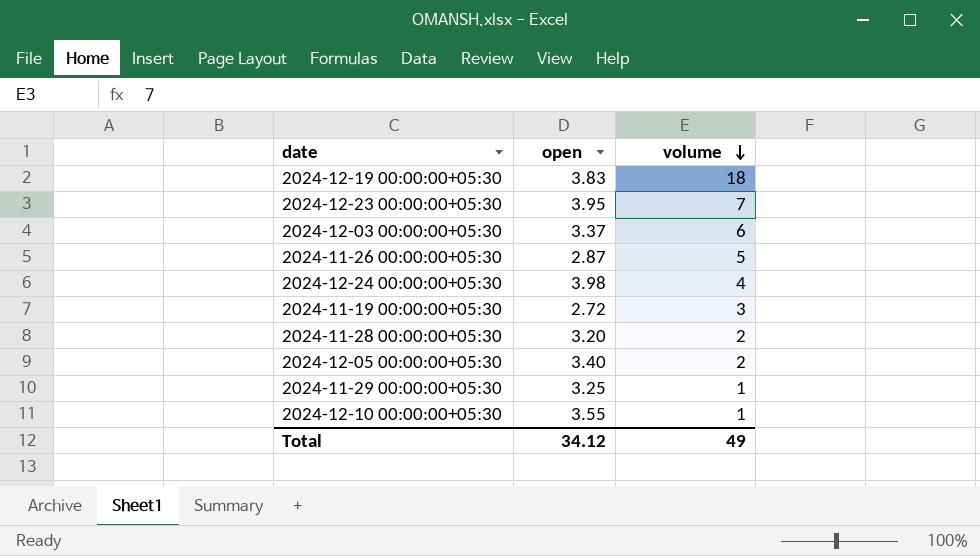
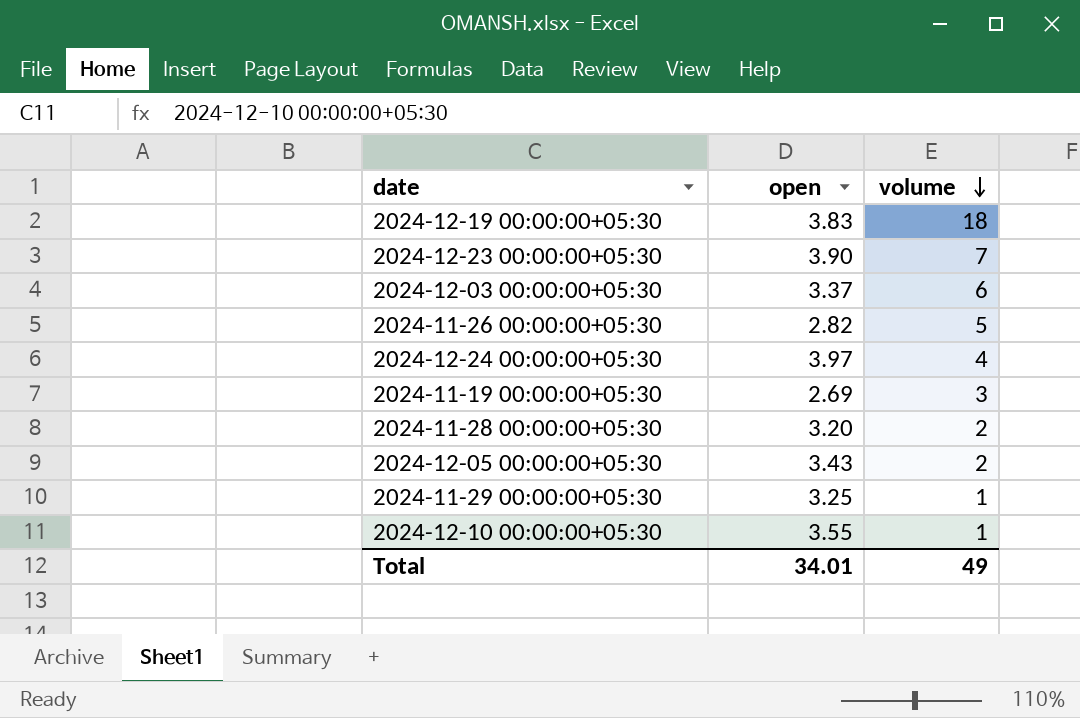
2024-12-23 00:00:00+05:30 | open: 3.95 -> 3.90
2024-11-26 00:00:00+05:30 | open: 2.87 -> 2.82
2024-12-24 00:00:00+05:30 | open: 3.98 -> 3.97
2024-11-19 00:00:00+05:30 | open: 2.72 -> 2.69
2024-12-05 00:00:00+05:30 | open: 3.40 -> 3.43
Total | open: 34.12 -> 34.01

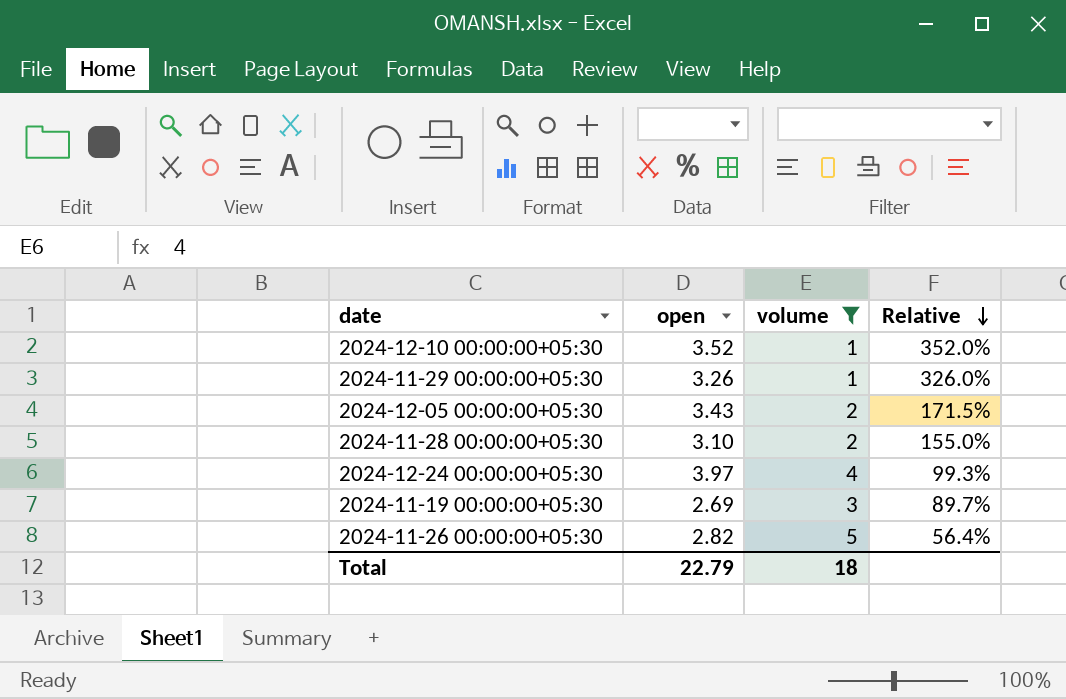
filter: none -> volume <= 5
row order: volume descending -> Relative descending
column Relative | formula: none -> [open] / [volume]
2024-12-10 00:00:00+05:30 | open: 3.55 -> 3.52
2024-11-29 00:00:00+05:30 | open: 3.25 -> 3.26
2024-11-28 00:00:00+05:30 | open: 3.20 -> 3.10
Total | open: 34.01 -> 22.79
Total | volume: 49 -> 18

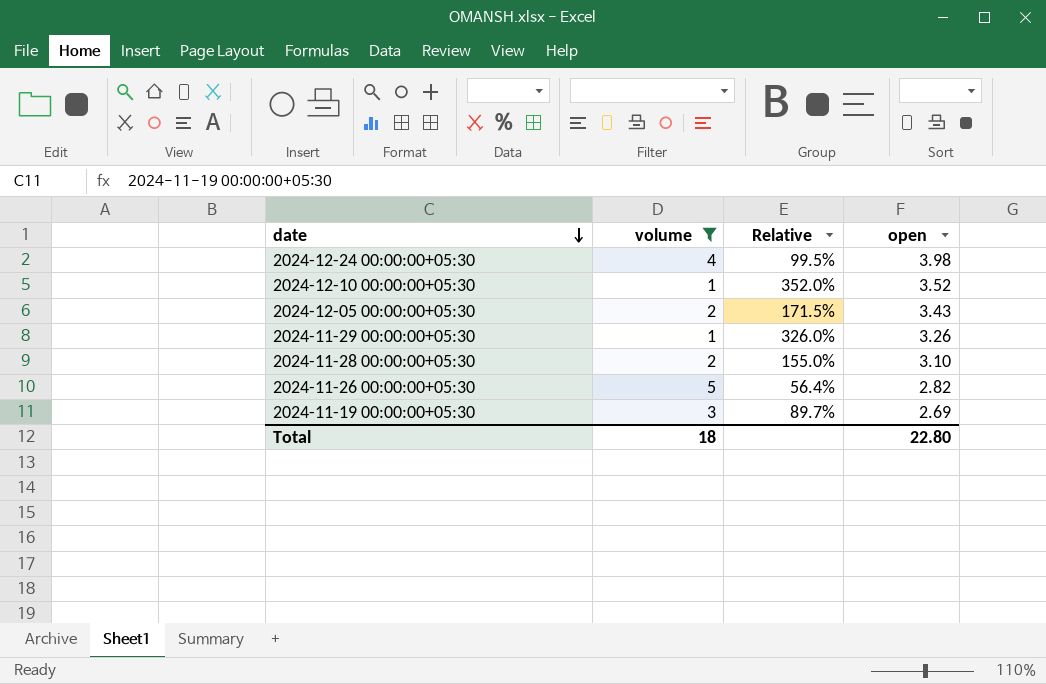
row order: Relative descending -> date descending
column open | position: 2 -> 4
2024-12-24 00:00:00+05:30 | Relative: 99.3% -> 99.5%
2024-12-24 00:00:00+05:30 | open: 3.97 -> 3.98
Total | open: 22.79 -> 22.80

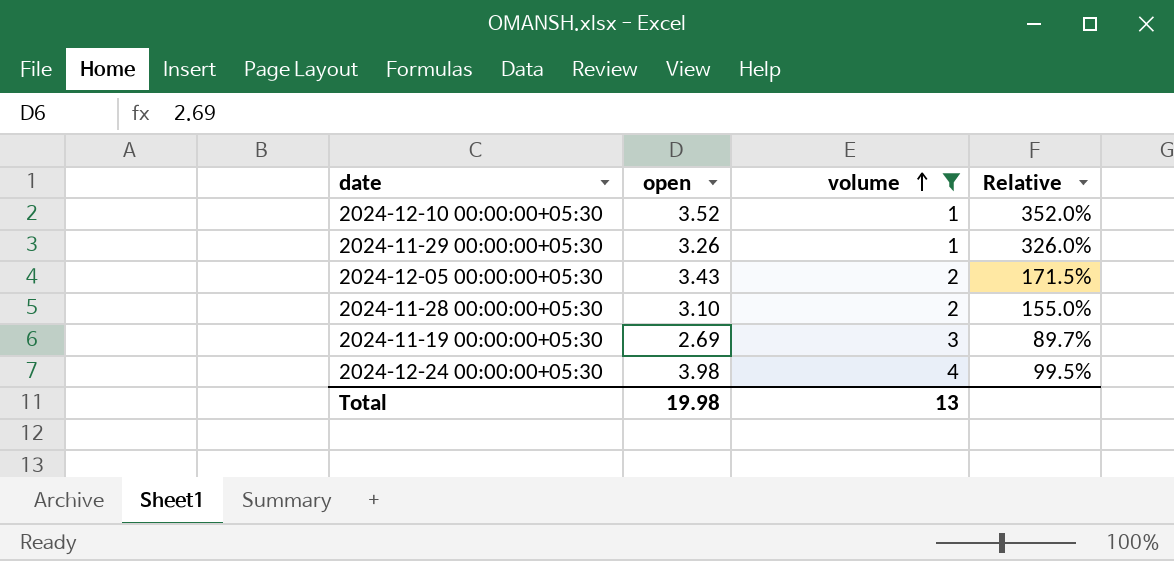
row order: date descending -> volume ascending
column open | position: 4 -> 2
row 2024-11-26 00:00:00+05:30: 5 | 56.4% | 2.82 -> none
Total | open: 22.80 -> 19.98
Total | volume: 18 -> 13

